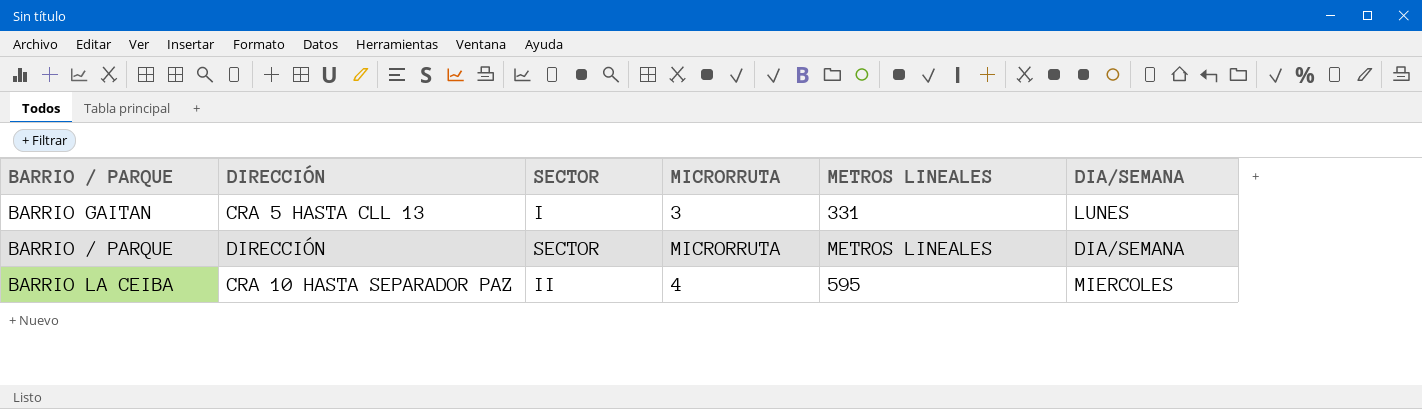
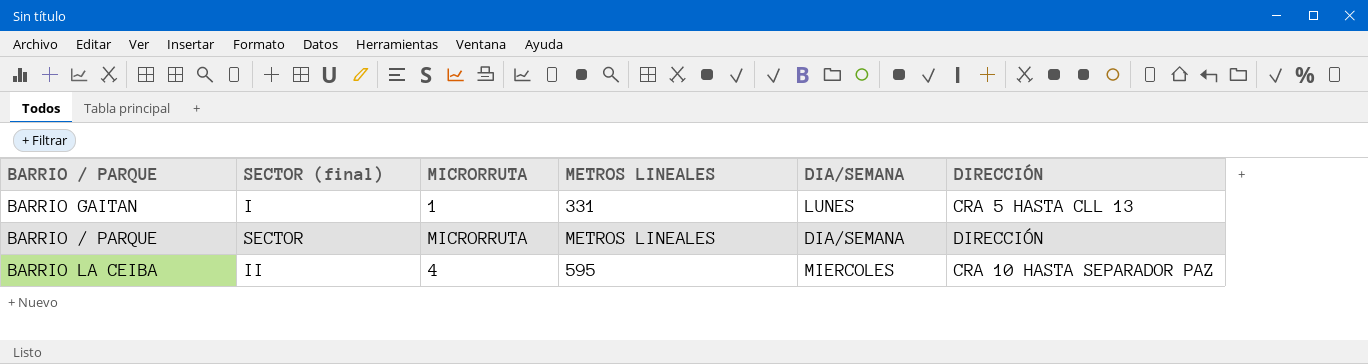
column name: SECTOR -> SECTOR (final)
column DIRECCIÓN | position: 2 -> 6
BARRIO GAITAN | MICRORRUTA: 3 -> 1

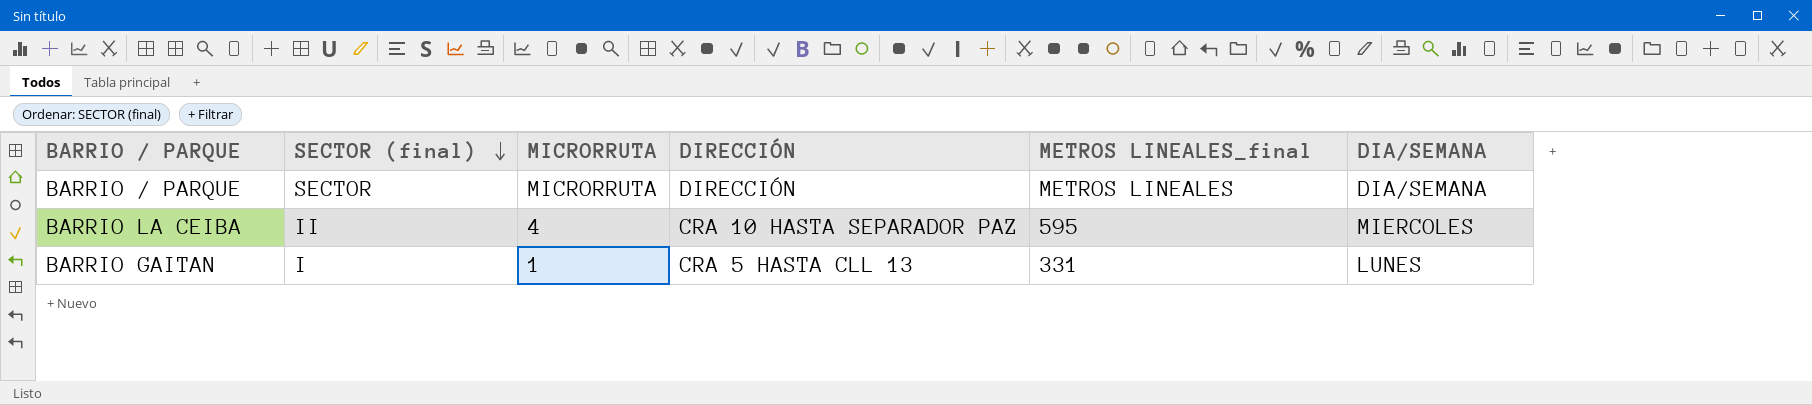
row order: none -> SECTOR (final) descending
column DIRECCIÓN | position: 6 -> 4
column name: METROS LINEALES -> METROS LINEALES_final

